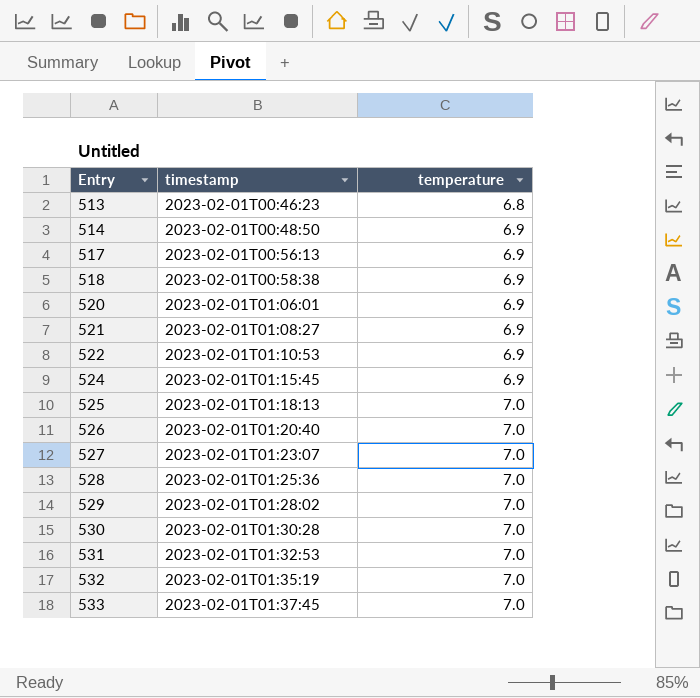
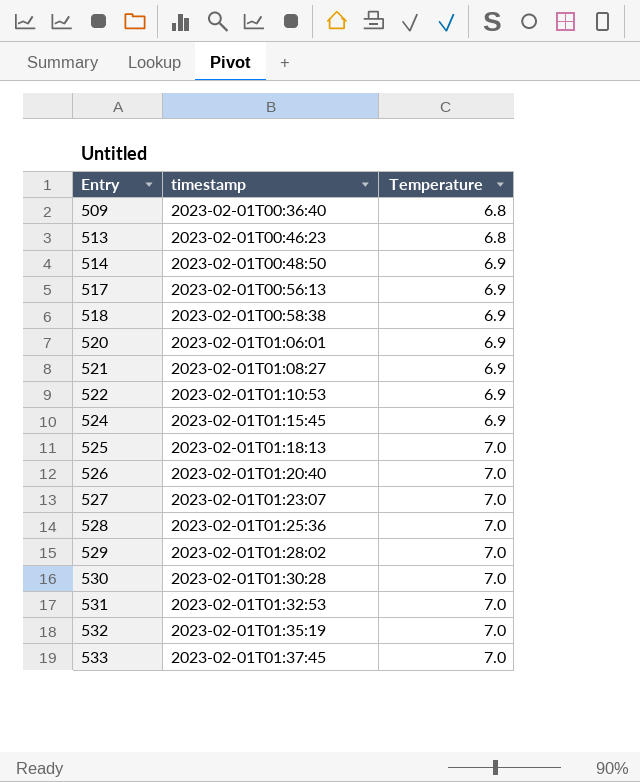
column name: temperature -> Temperature
row 509: none -> 2023-02-01T00:36:40 | 6.8

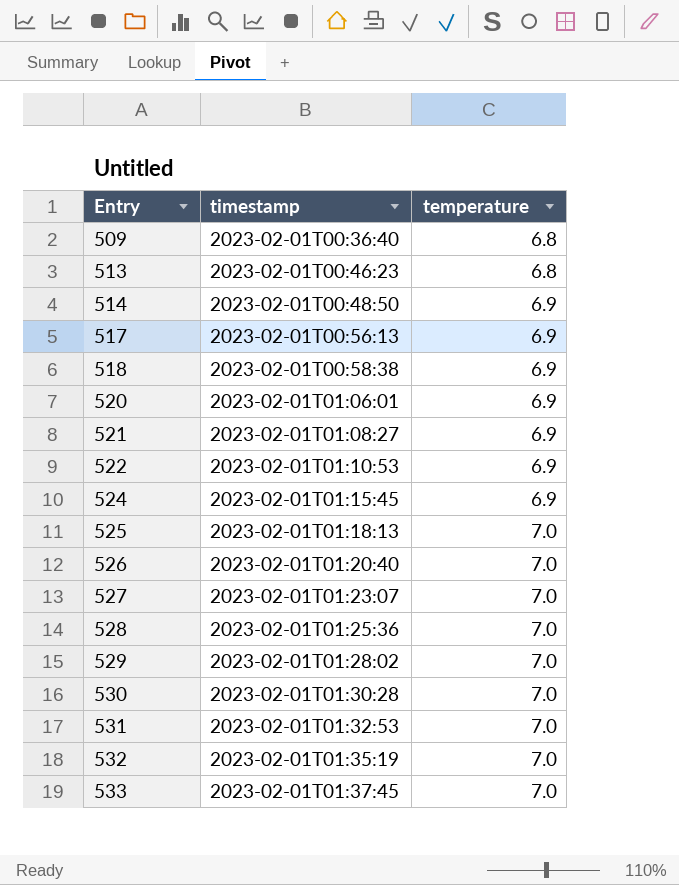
column name: Temperature -> temperature

